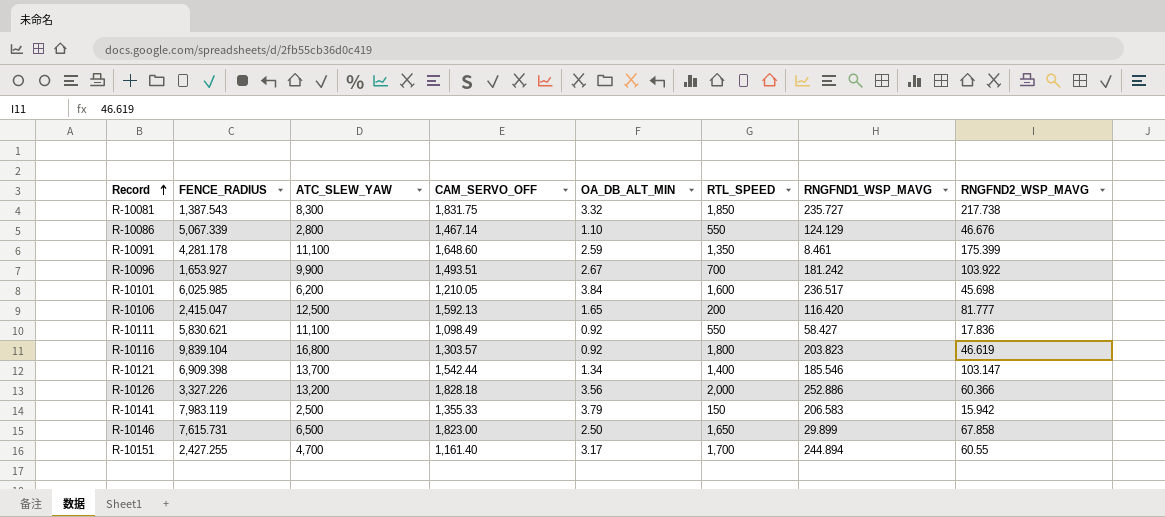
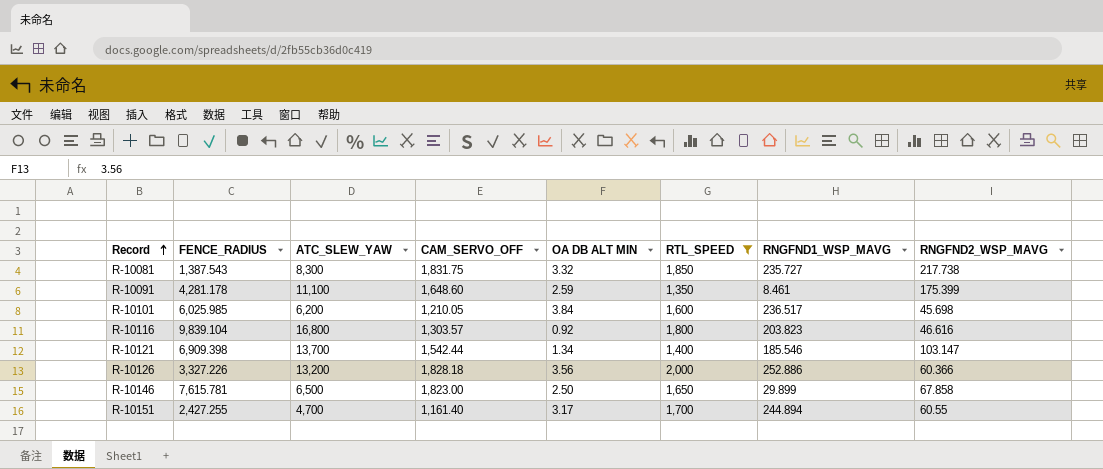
filter: none -> RTL_SPEED >= 1,350
column name: OA_DB_ALT_MIN -> OA DB ALT MIN
R-10116 | RNGFND2_WSP_MAVG: 46.619 -> 46.616
R-10146 | FENCE_RADIUS: 7,615.731 -> 7,615.781

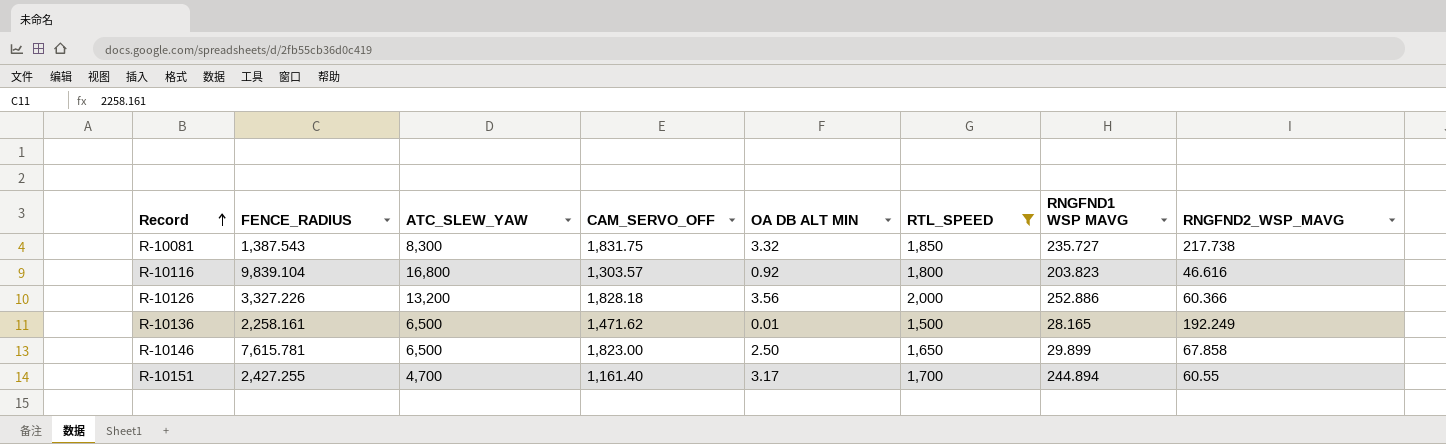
column name: RNGFND1_WSP_MAVG -> RNGFND1 WSP MAVG
row R-10091: 4,281.178 | 11,100 | 1,648.60 | 2.59 | 1,350 | 8.461 | 175.399 -> none
row R-10101: 6,025.985 | 6,200 | 1,210.05 | 3.84 | 1,600 | 236.517 | 45.698 -> none
row R-10121: 6,909.398 | 13,700 | 1,542.44 | 1.34 | 1,400 | 185.546 | 103.147 -> none
row R-10136: none -> 2,258.161 | 6,500 | 1,471.62 | 0.01 | 1,500 | 28.165 | 192.249

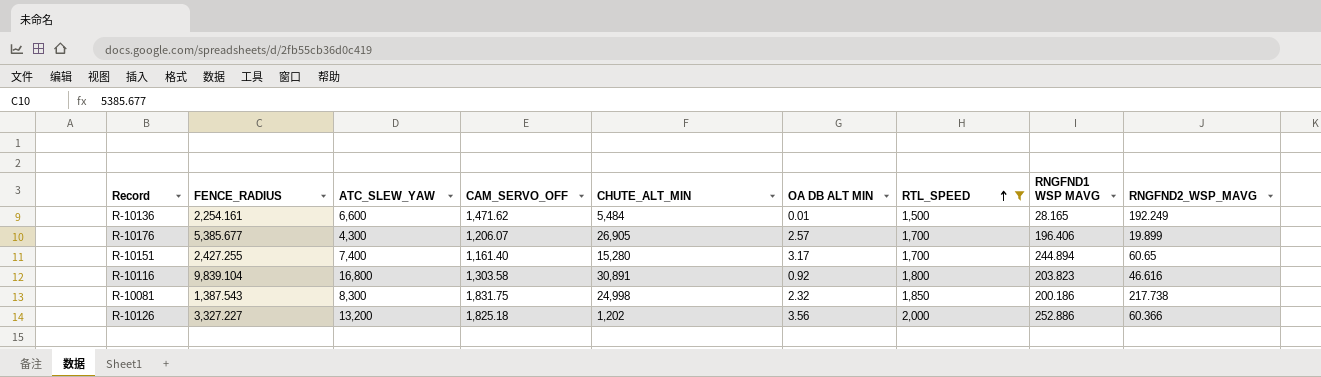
row order: Record ascending -> RTL_SPEED ascending
column CHUTE_ALT_MIN | position: none -> 5
row R-10146: 7,615.781 | 6,500 | 1,823.00 | 2.50 | 1,650 | 29.899 | 67.858 -> none
R-10136 | FENCE_RADIUS: 2,258.161 -> 2,254.161
R-10136 | ATC_SLEW_YAW: 6,500 -> 6,600
row R-10176: none -> 5,385.677 | 4,300 | 1,206.07 | 26,905 | 2.57 | 1,700 | 196.406 | 19.899
R-10151 | ATC_SLEW_YAW: 4,700 -> 7,400
R-10151 | RNGFND2_WSP_MAVG: 60.55 -> 60.65
R-10116 | CAM_SERVO_OFF: 1,303.57 -> 1,303.58
R-10081 | OA DB ALT MIN: 3.32 -> 2.32
R-10081 | RNGFND1 WSP MAVG: 235.727 -> 200.186
R-10126 | FENCE_RADIUS: 3,327.226 -> 3,327.227
R-10126 | CAM_SERVO_OFF: 1,828.18 -> 1,825.18

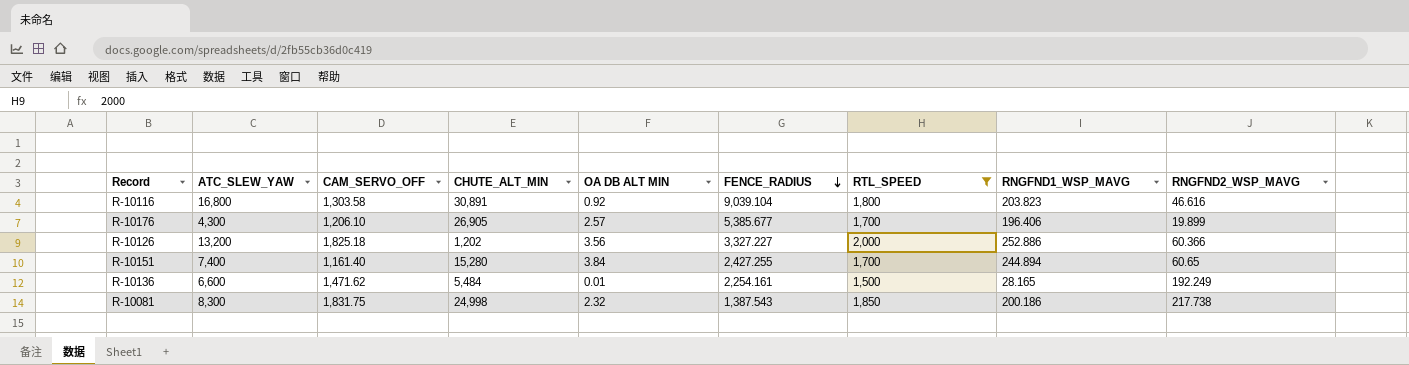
row order: RTL_SPEED ascending -> FENCE_RADIUS descending
column FENCE_RADIUS | position: 2 -> 6
column name: RNGFND1 WSP MAVG -> RNGFND1_WSP_MAVG
R-10116 | FENCE_RADIUS: 9,839.104 -> 9,039.104
R-10176 | CAM_SERVO_OFF: 1,206.07 -> 1,206.10
R-10151 | OA DB ALT MIN: 3.17 -> 3.84

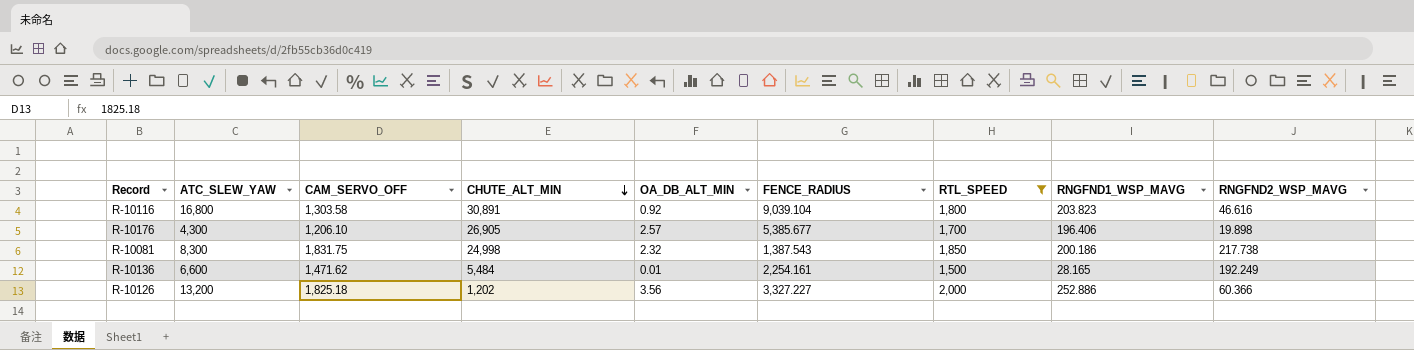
row order: FENCE_RADIUS descending -> CHUTE_ALT_MIN descending
column name: OA DB ALT MIN -> OA_DB_ALT_MIN
row R-10151: 7,400 | 1,161.40 | 15,280 | 3.84 | 2,427.255 | 1,700 | 244.894 | 60.65 -> none
R-10176 | RNGFND2_WSP_MAVG: 19.899 -> 19.898

